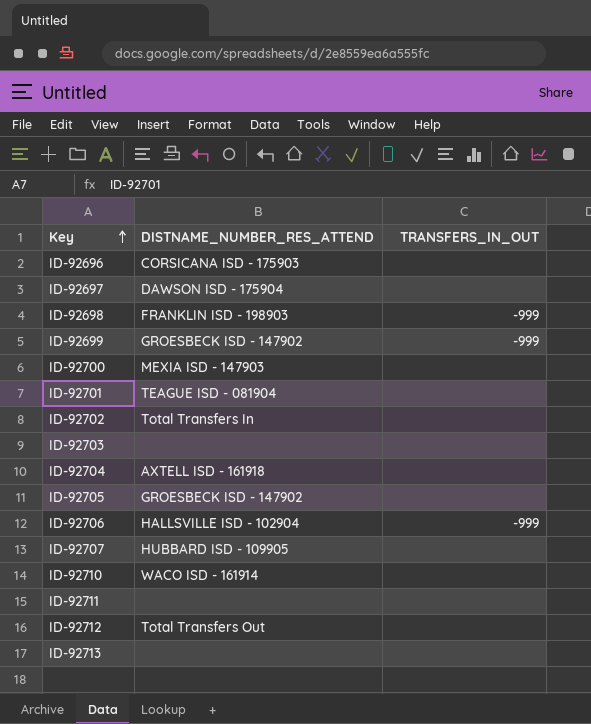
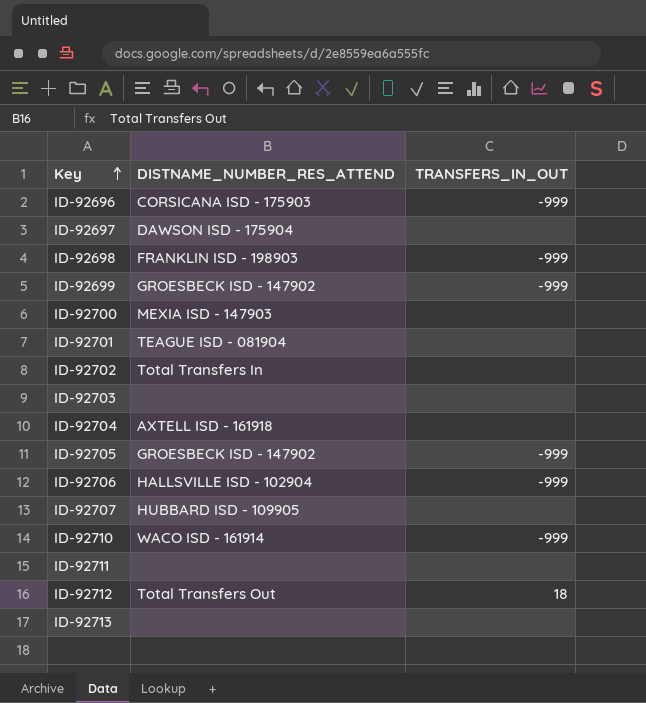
ID-92696 | TRANSFERS_IN_OUT: none -> -999
ID-92705 | TRANSFERS_IN_OUT: none -> -999
ID-92710 | TRANSFERS_IN_OUT: none -> -999
ID-92712 | TRANSFERS_IN_OUT: none -> 18

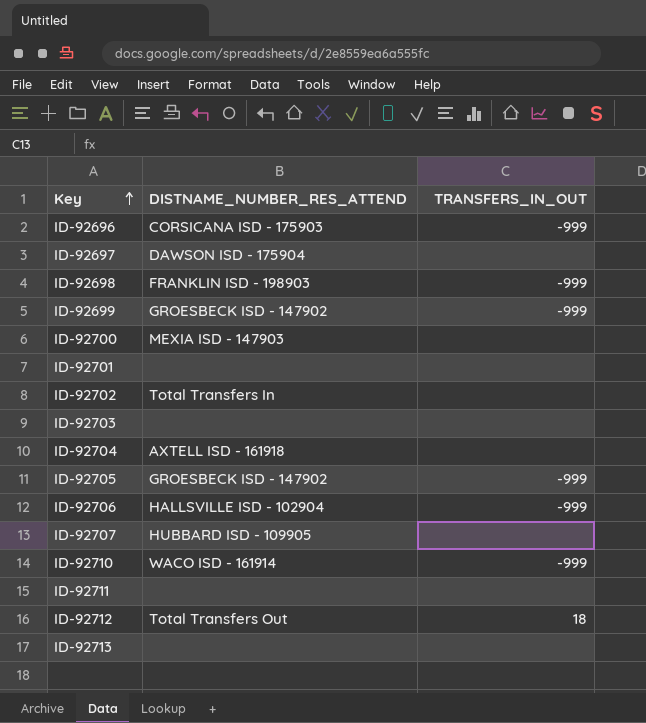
ID-92701 | DISTNAME_NUMBER_RES_ATTEND: TEAGUE ISD - 081904 -> none

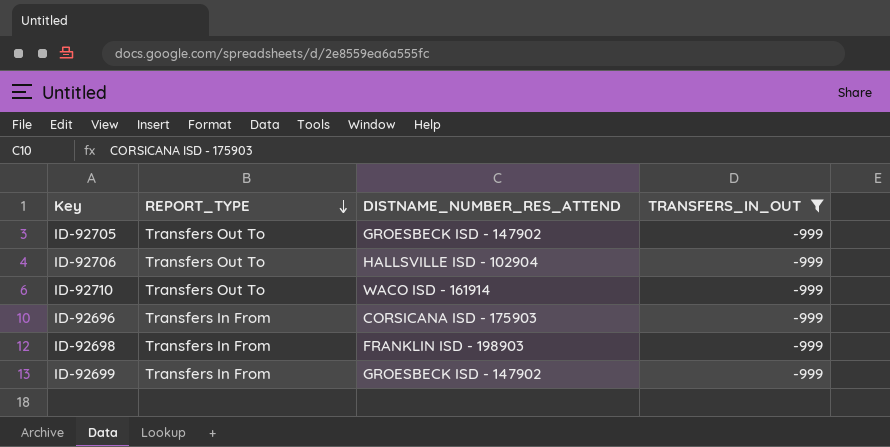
filter: none -> TRANSFERS_IN_OUT = -999
row order: Key ascending -> REPORT_TYPE descending
column REPORT_TYPE | position: none -> 2

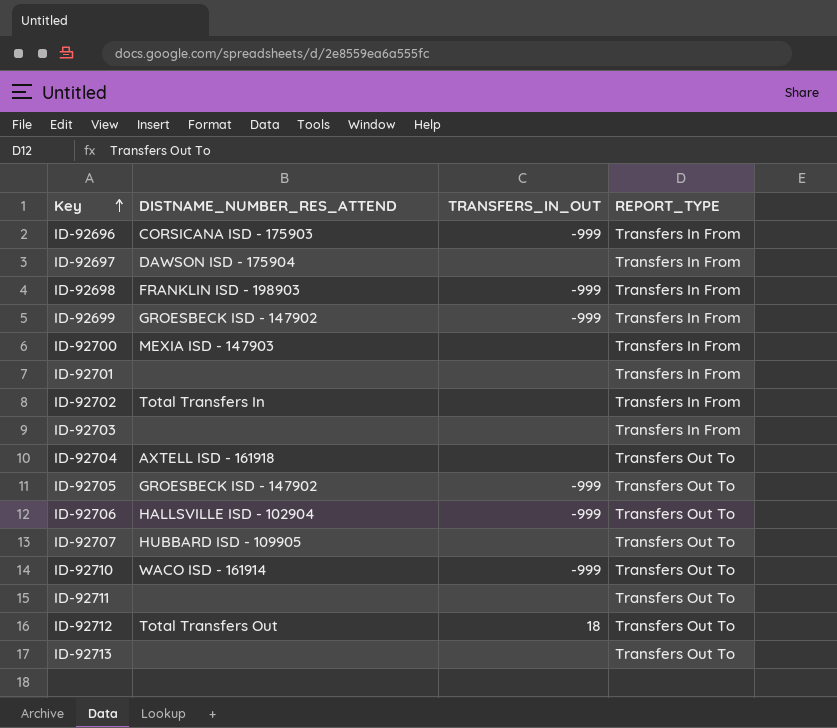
filter: TRANSFERS_IN_OUT = -999 -> none
row order: REPORT_TYPE descending -> Key ascending
column REPORT_TYPE | position: 2 -> 4

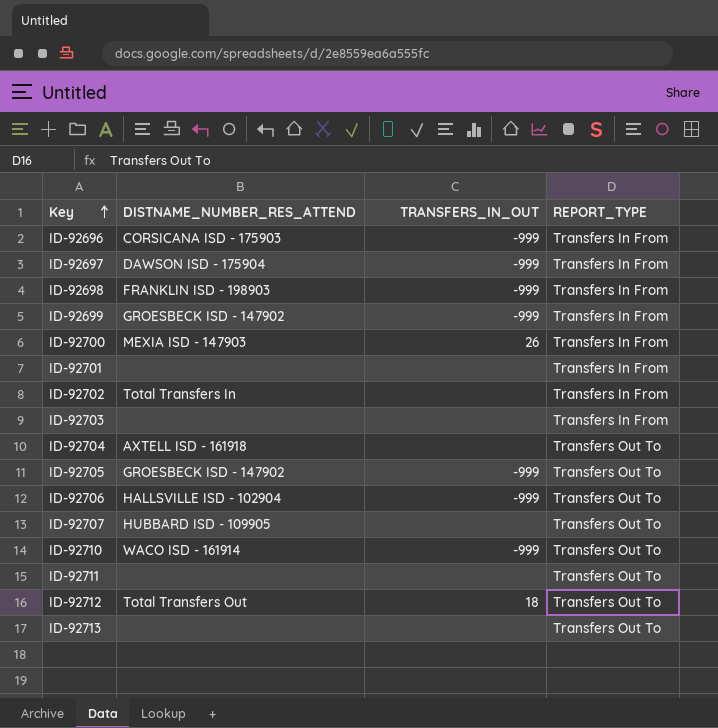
ID-92697 | TRANSFERS_IN_OUT: none -> -999
ID-92700 | TRANSFERS_IN_OUT: none -> 26

